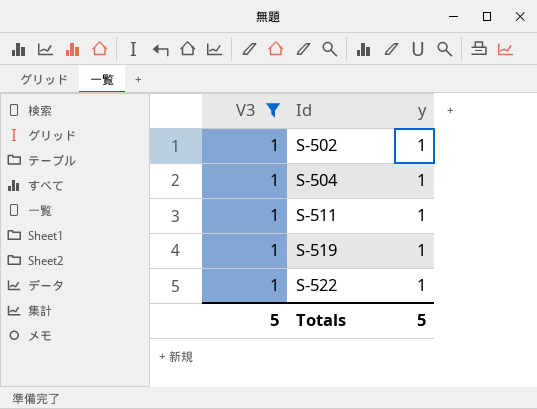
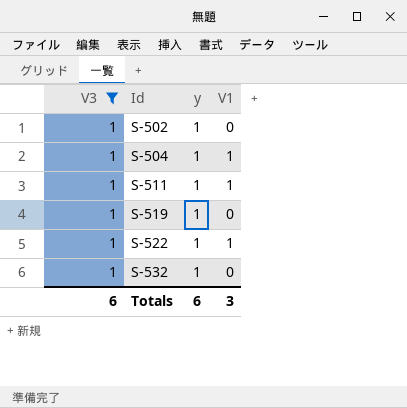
column V1 | position: none -> 4
row S-532: none -> 1 | 1 | 0
Totals | V3: 5 -> 6
Totals | y: 5 -> 6

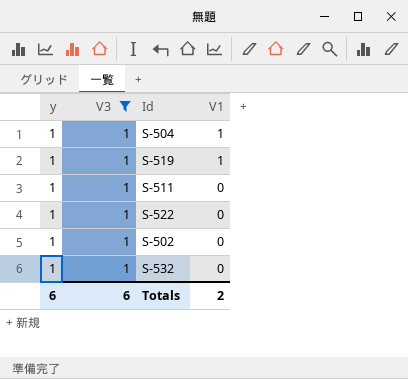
row order: Id ascending -> V1 descending
column y | position: 3 -> 1
S-519 | V1: 0 -> 1
S-511 | V1: 1 -> 0
S-522 | V1: 1 -> 0
Totals | V1: 3 -> 2

